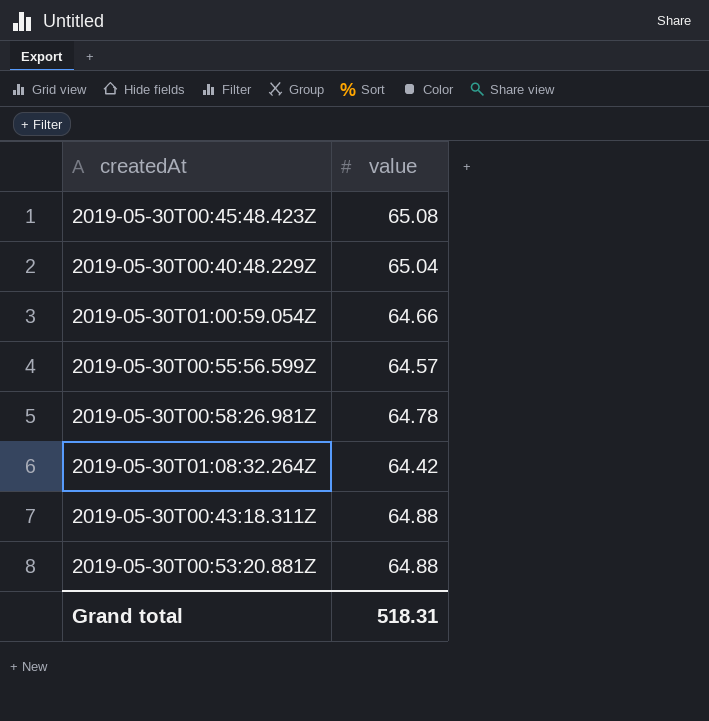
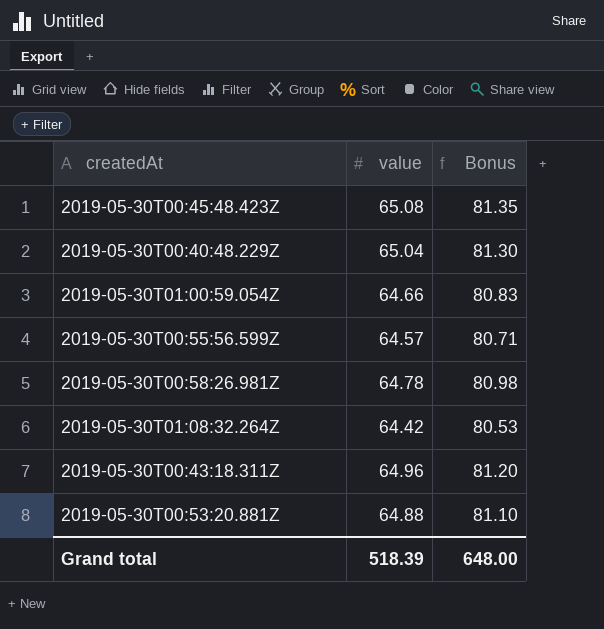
column Bonus | formula: none -> [value] * 1.25
2019-05-30T00:43:18.311Z | value: 64.88 -> 64.96
Grand total | value: 518.31 -> 518.39

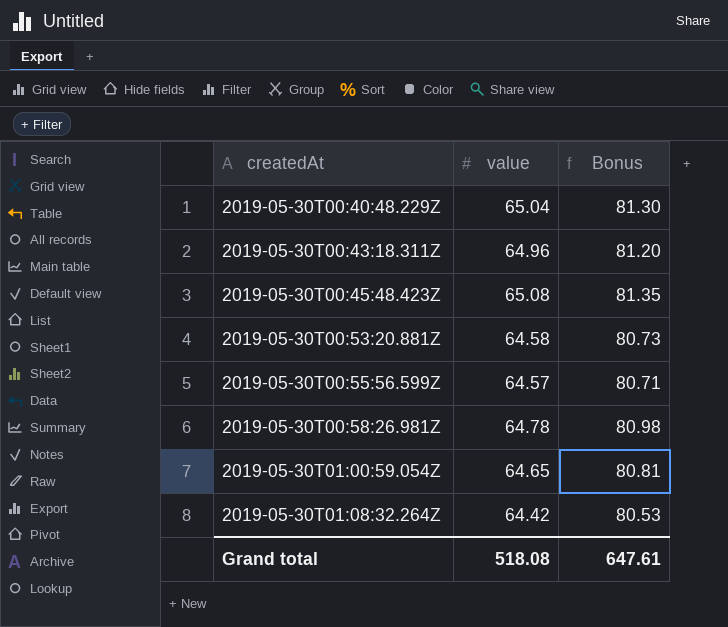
row order: none -> createdAt ascending
2019-05-30T00:53:20.881Z | value: 64.88 -> 64.58
2019-05-30T00:53:20.881Z | Bonus: 81.10 -> 80.73
2019-05-30T01:00:59.054Z | value: 64.66 -> 64.65
2019-05-30T01:00:59.054Z | Bonus: 80.83 -> 80.81
Grand total | value: 518.39 -> 518.08
Grand total | Bonus: 648.00 -> 647.61

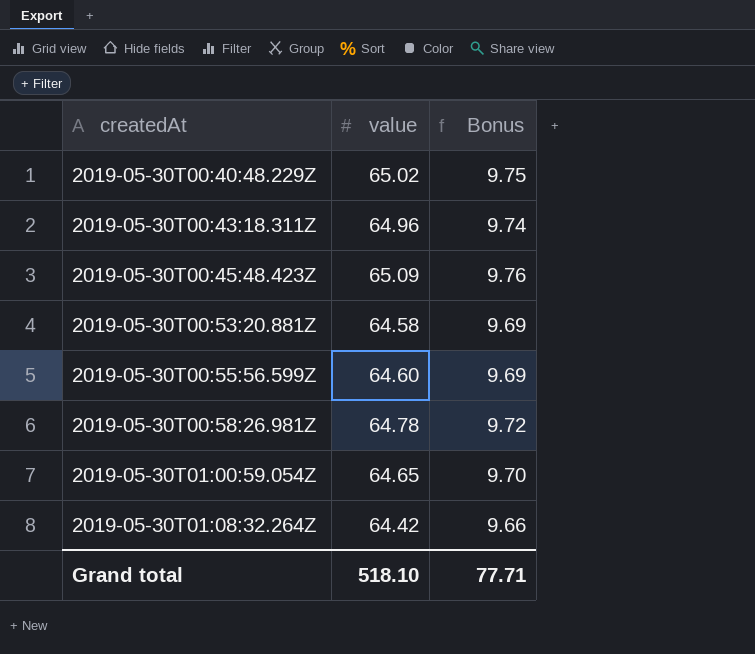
column Bonus | formula: [value] * 1.25 -> [value] * 0.15
2019-05-30T00:40:48.229Z | value: 65.04 -> 65.02
2019-05-30T00:45:48.423Z | value: 65.08 -> 65.09
2019-05-30T00:55:56.599Z | value: 64.57 -> 64.60
Grand total | value: 518.08 -> 518.10
Grand total | Bonus: 647.61 -> 77.71

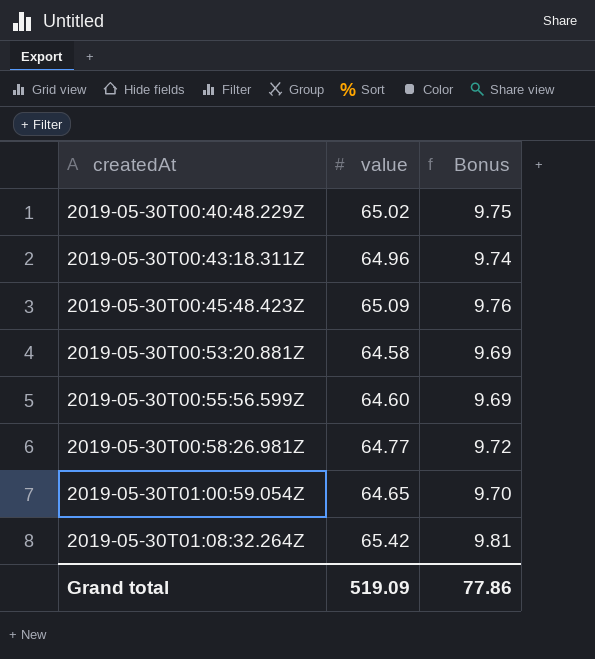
2019-05-30T00:58:26.981Z | value: 64.78 -> 64.77
2019-05-30T01:08:32.264Z | value: 64.42 -> 65.42
2019-05-30T01:08:32.264Z | Bonus: 9.66 -> 9.81
Grand total | value: 518.10 -> 519.09
Grand total | Bonus: 77.71 -> 77.86

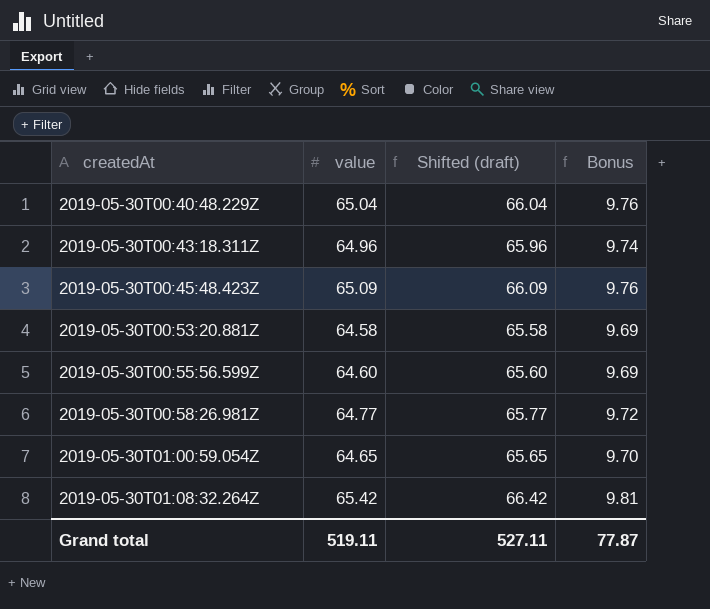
column Shifted (draft) | formula: none -> [value] + 1
2019-05-30T00:40:48.229Z | value: 65.02 -> 65.04
2019-05-30T00:40:48.229Z | Bonus: 9.75 -> 9.76
Grand total | value: 519.09 -> 519.11
Grand total | Bonus: 77.86 -> 77.87

